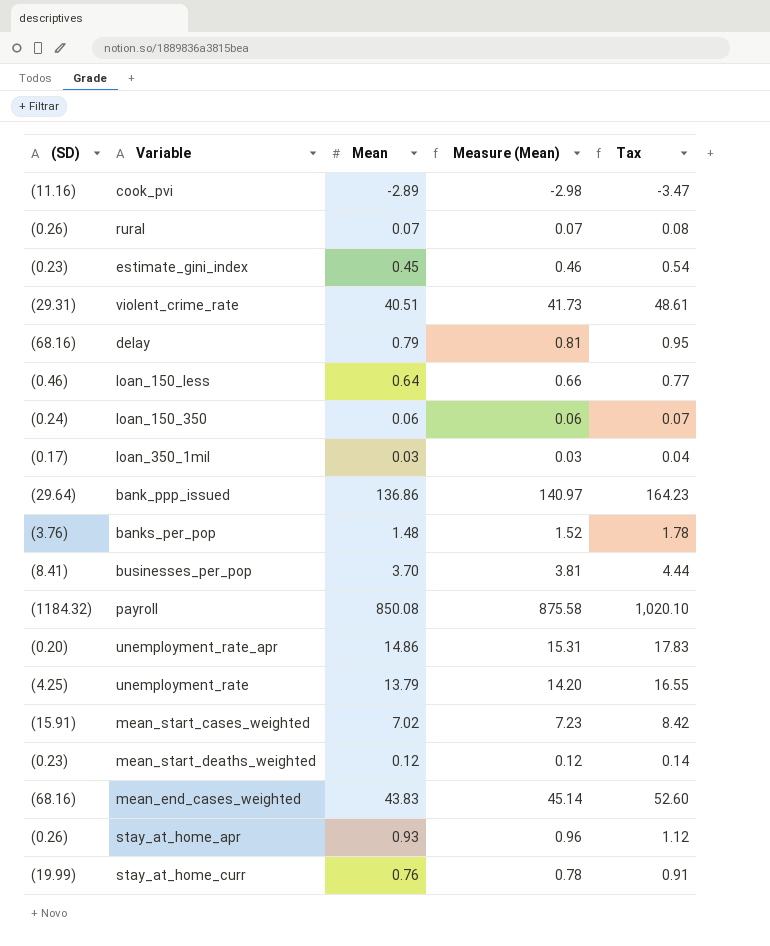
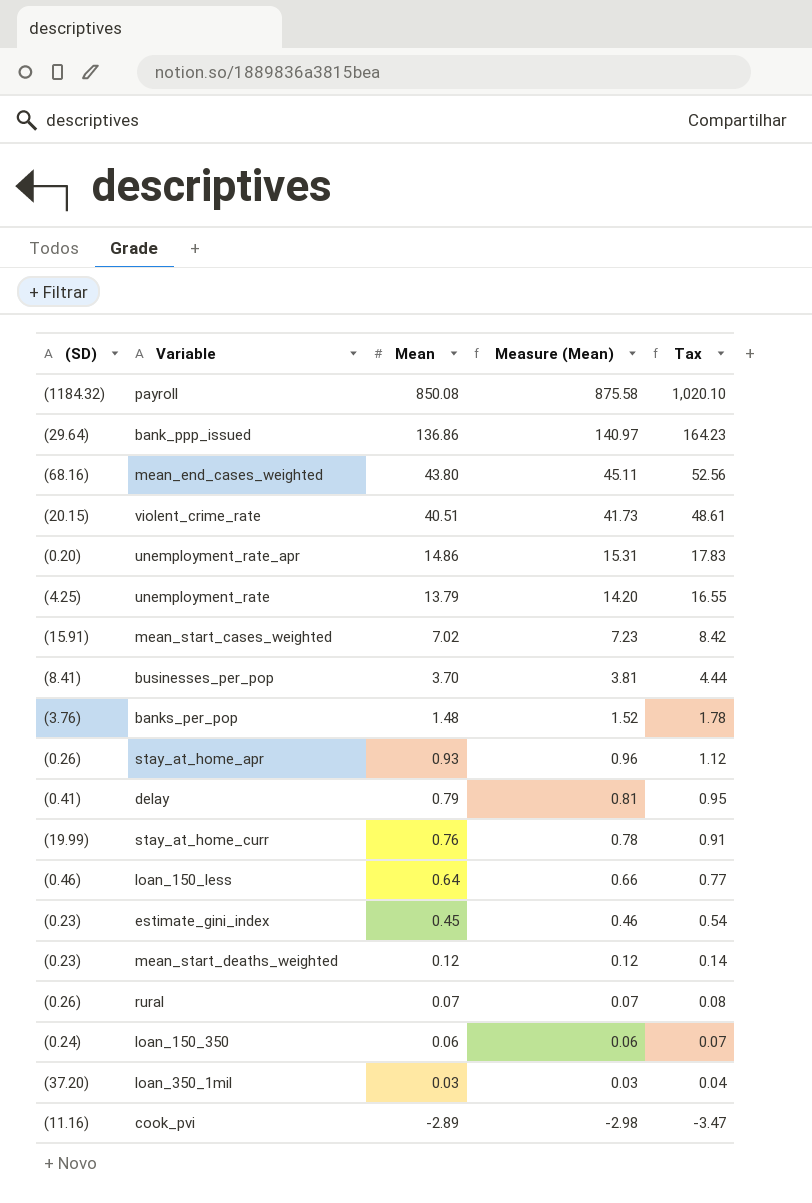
row order: none -> Mean descending
mean_end_cases_weighted | Mean: 43.83 -> 43.80
mean_end_cases_weighted | Measure (Mean): 45.14 -> 45.11
mean_end_cases_weighted | Tax: 52.60 -> 52.56
violent_crime_rate | (SD): (29.31) -> (20.15)
delay | (SD): (68.16) -> (0.41)
loan_350_1mil | (SD): (0.17) -> (37.20)

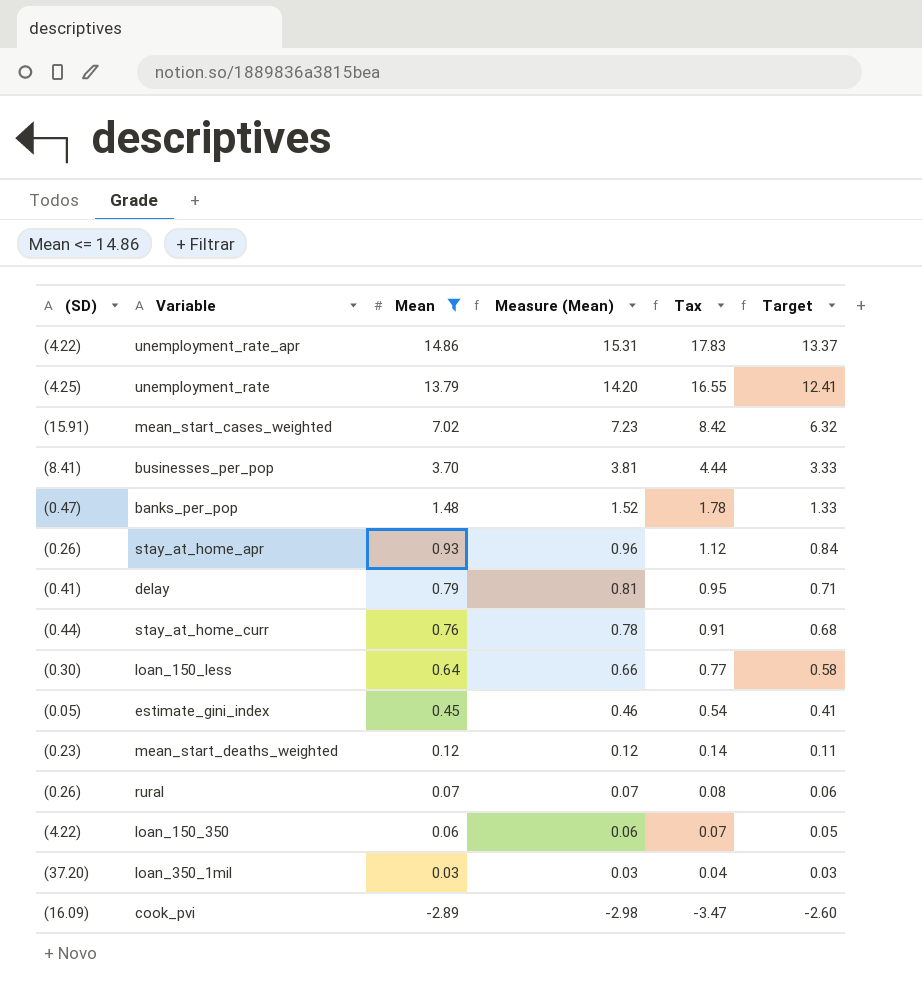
filter: none -> Mean <= 14.86
column Target | formula: none -> [Mean] * 0.9
unemployment_rate_apr | (SD): (0.20) -> (4.22)
banks_per_pop | (SD): (3.76) -> (0.47)
stay_at_home_curr | (SD): (19.99) -> (0.44)
loan_150_less | (SD): (0.46) -> (0.30)
estimate_gini_index | (SD): (0.23) -> (0.05)
loan_150_350 | (SD): (0.24) -> (4.22)
cook_pvi | (SD): (11.16) -> (16.09)

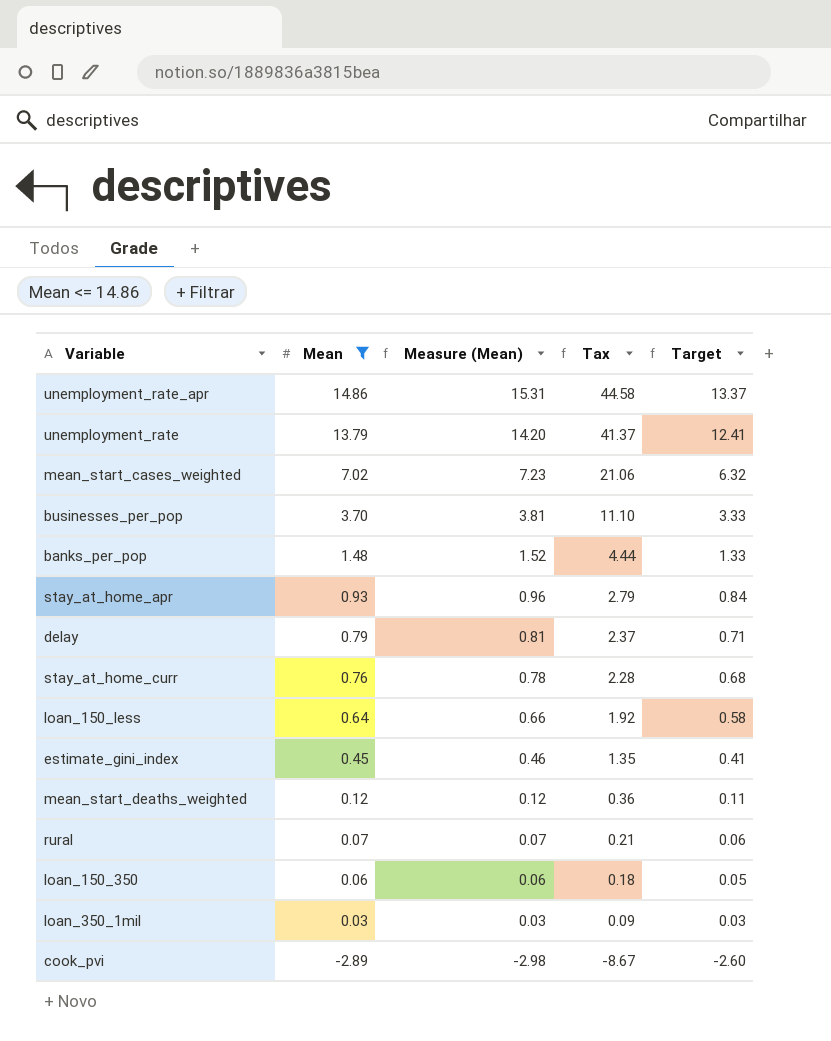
column (SD) | position: 1 -> none
column Tax | formula: [Mean] * 1.2 -> [Mean] * 3

